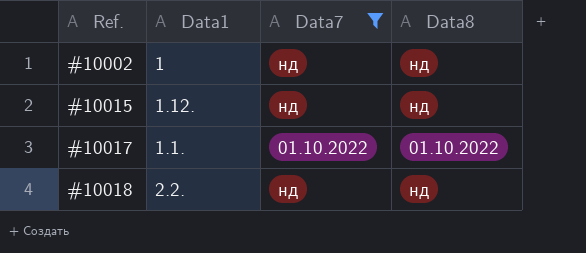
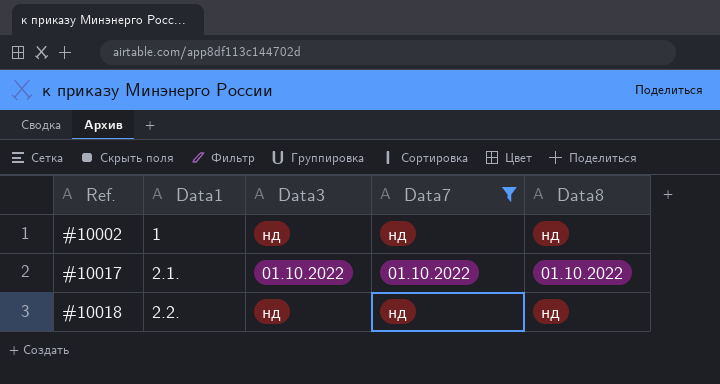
column Data3 | position: none -> 3
row #10015: 1.12. | нд | нд -> none
#10017 | Data1: 1.1. -> 2.1.

